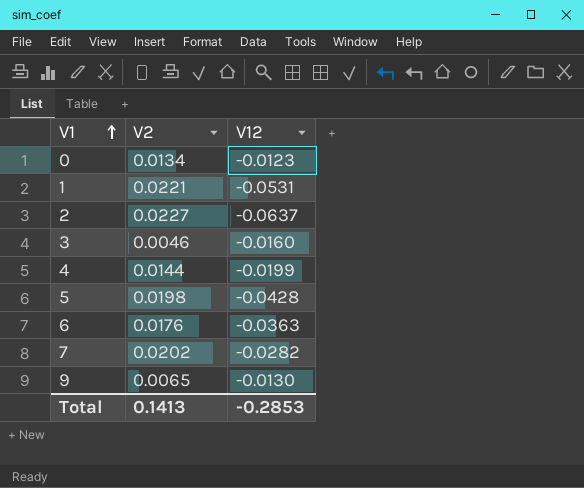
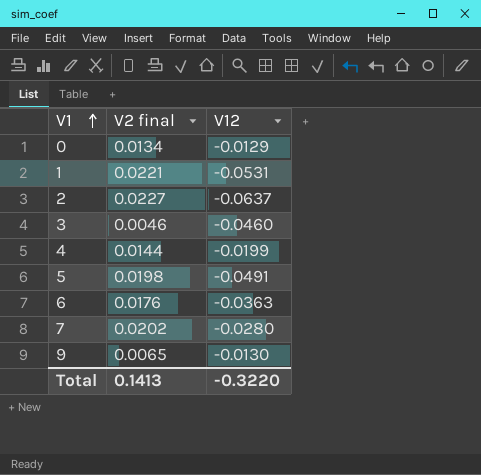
column name: V2 -> V2 final
0 | V12: -0.0123 -> -0.0129
3 | V12: -0.0160 -> -0.0460
5 | V12: -0.0428 -> -0.0491
7 | V12: -0.0282 -> -0.0280
Total | V12: -0.2853 -> -0.3220

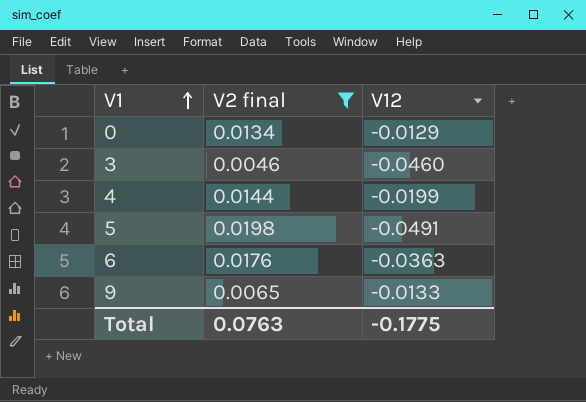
filter: none -> V2 final <= 0.0198
9 | V12: -0.0130 -> -0.0133
Total | V2 final: 0.1413 -> 0.0763
Total | V12: -0.3220 -> -0.1775

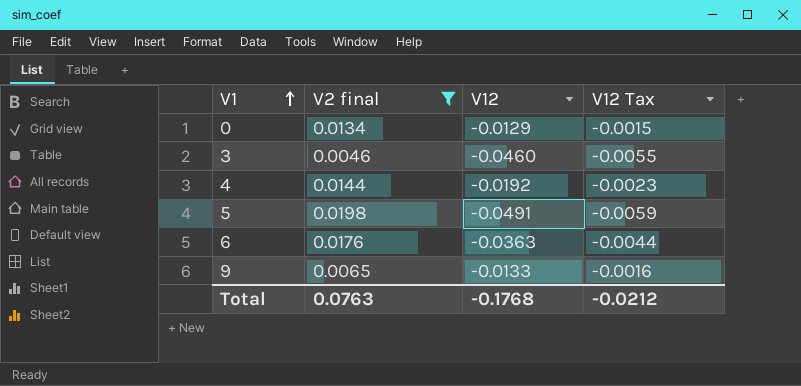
column V12 Tax | formula: none -> [V12] * 0.12
4 | V12: -0.0199 -> -0.0192
Total | V12: -0.1775 -> -0.1768

